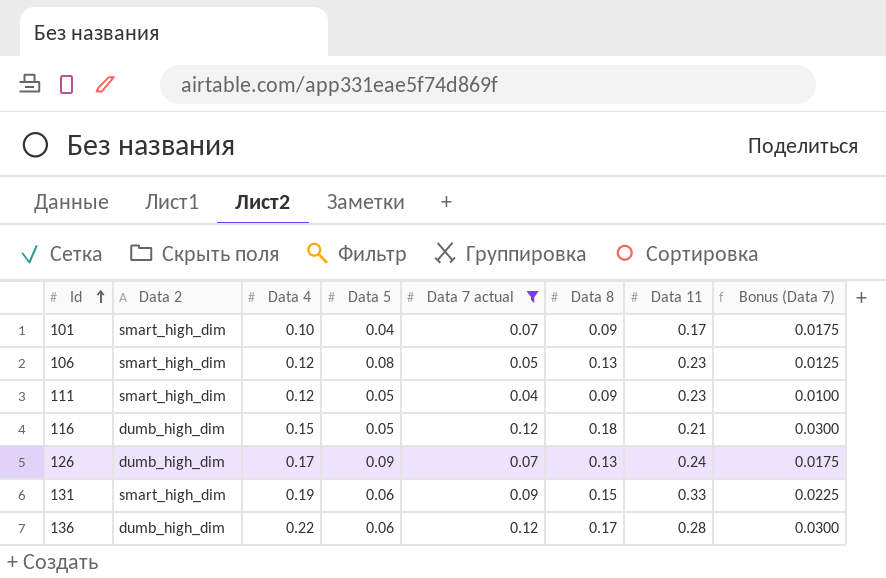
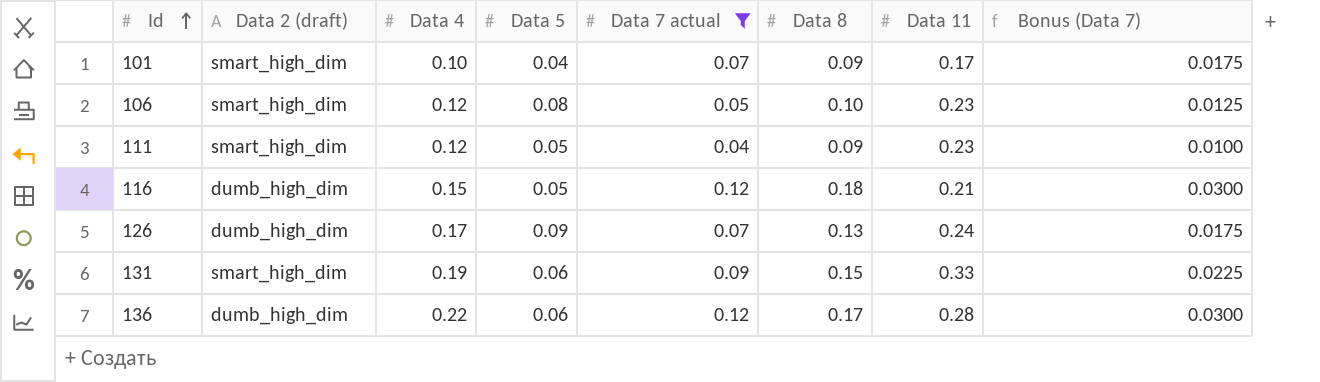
column name: Data 2 -> Data 2 (draft)
106 | Data 8: 0.13 -> 0.10

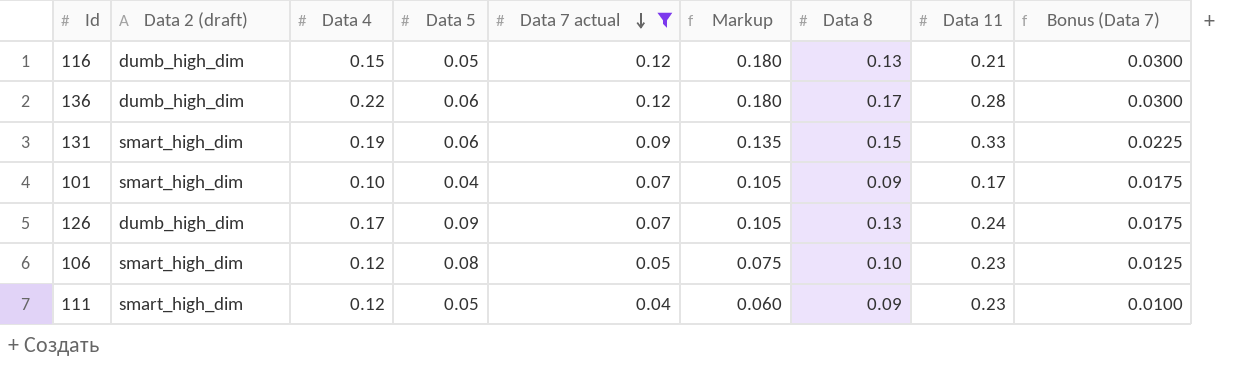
row order: Id ascending -> Data 7 actual descending
column Markup | formula: none -> [Data 7 actual] * 1.5
116 | Data 8: 0.18 -> 0.13

